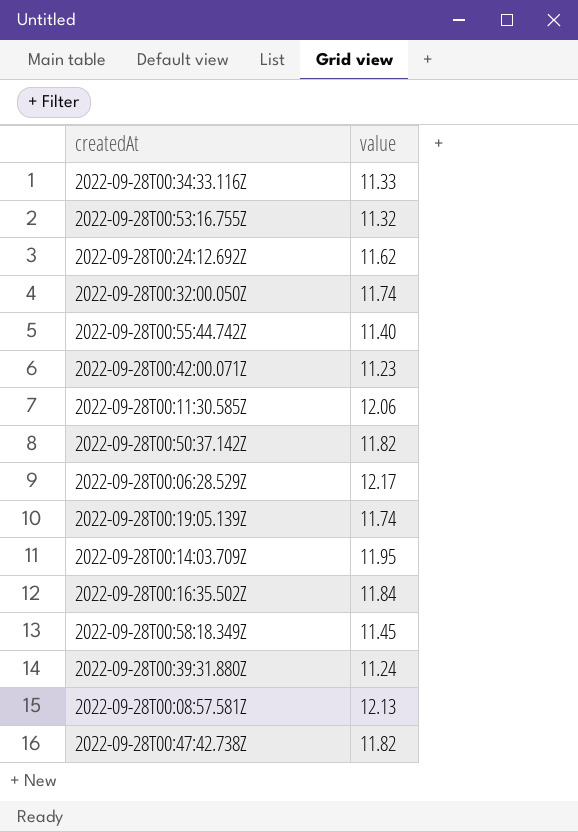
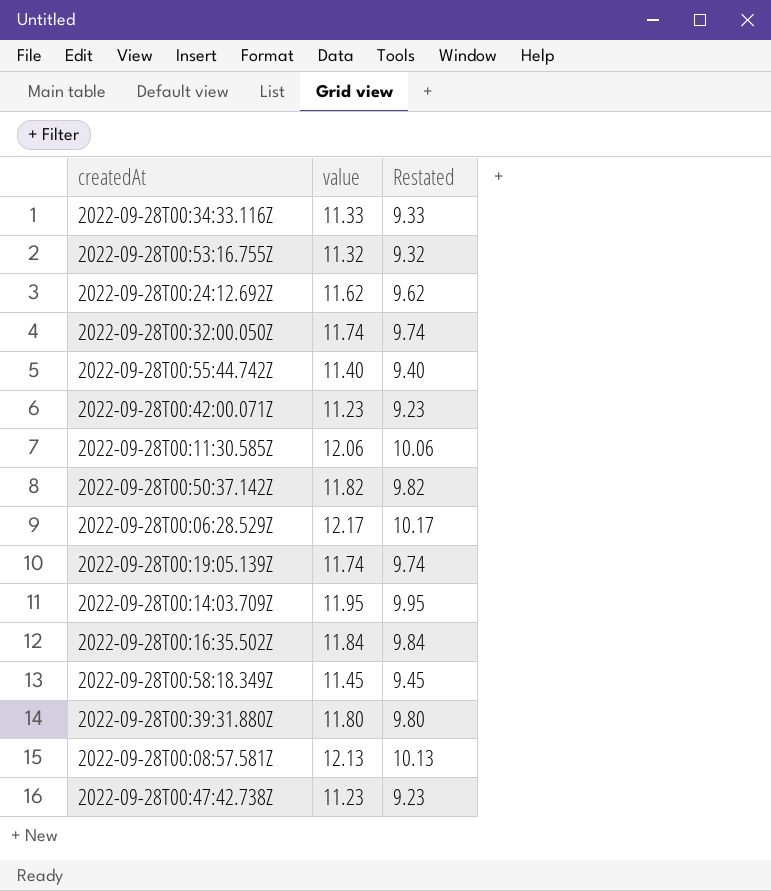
column Restated | formula: none -> [value] - 2
2022-09-28T00:39:31.880Z | value: 11.24 -> 11.80
2022-09-28T00:47:42.738Z | value: 11.82 -> 11.23

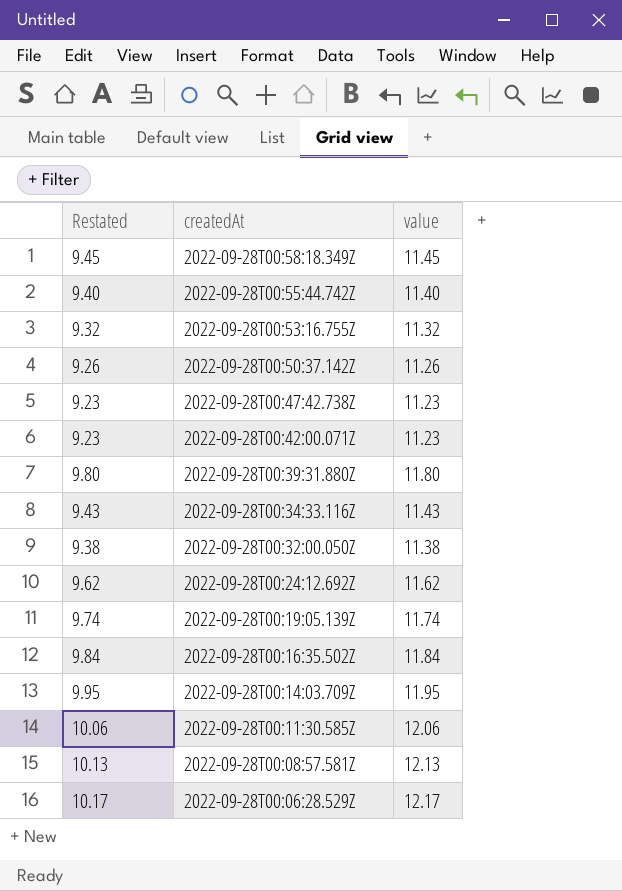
row order: none -> createdAt descending
column Restated | position: 3 -> 1
2022-09-28T00:50:37.142Z | Restated: 9.82 -> 9.26
2022-09-28T00:50:37.142Z | value: 11.82 -> 11.26
2022-09-28T00:34:33.116Z | Restated: 9.33 -> 9.43
2022-09-28T00:34:33.116Z | value: 11.33 -> 11.43
2022-09-28T00:32:00.050Z | Restated: 9.74 -> 9.38
2022-09-28T00:32:00.050Z | value: 11.74 -> 11.38

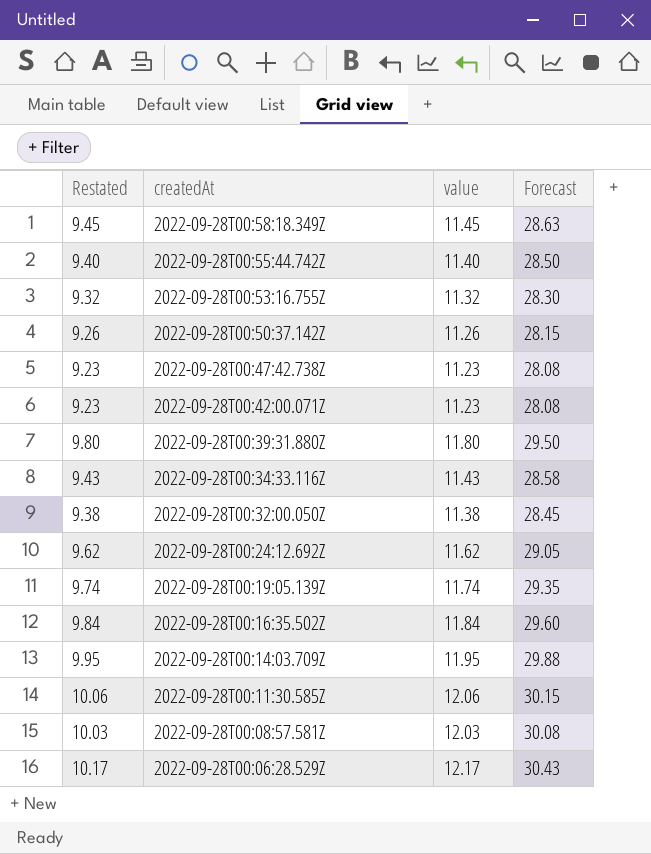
column Forecast | formula: none -> [value] * 2.5
2022-09-28T00:08:57.581Z | Restated: 10.13 -> 10.03
2022-09-28T00:08:57.581Z | value: 12.13 -> 12.03

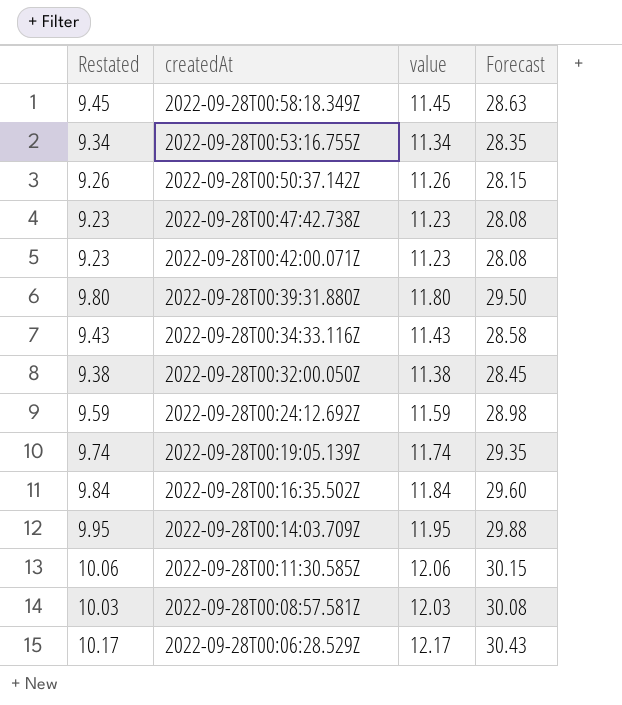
row 2022-09-28T00:55:44.742Z: 9.40 | 11.40 | 28.50 -> none
2022-09-28T00:53:16.755Z | Restated: 9.32 -> 9.34
2022-09-28T00:53:16.755Z | value: 11.32 -> 11.34
2022-09-28T00:53:16.755Z | Forecast: 28.30 -> 28.35
2022-09-28T00:24:12.692Z | Restated: 9.62 -> 9.59
2022-09-28T00:24:12.692Z | value: 11.62 -> 11.59
2022-09-28T00:24:12.692Z | Forecast: 29.05 -> 28.98

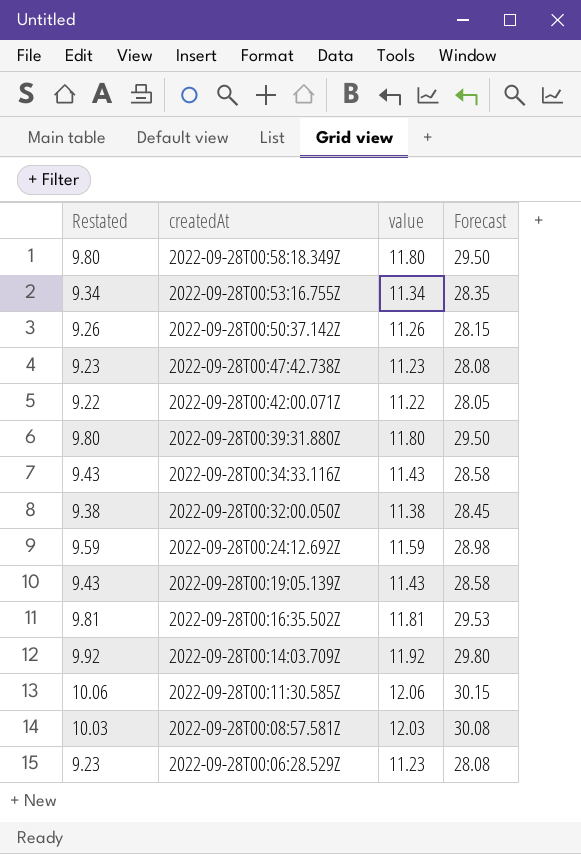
2022-09-28T00:58:18.349Z | Restated: 9.45 -> 9.80
2022-09-28T00:58:18.349Z | value: 11.45 -> 11.80
2022-09-28T00:58:18.349Z | Forecast: 28.63 -> 29.50
2022-09-28T00:42:00.071Z | Restated: 9.23 -> 9.22
2022-09-28T00:42:00.071Z | value: 11.23 -> 11.22
2022-09-28T00:42:00.071Z | Forecast: 28.08 -> 28.05
2022-09-28T00:19:05.139Z | Restated: 9.74 -> 9.43
2022-09-28T00:19:05.139Z | value: 11.74 -> 11.43
2022-09-28T00:19:05.139Z | Forecast: 29.35 -> 28.58
2022-09-28T00:16:35.502Z | Restated: 9.84 -> 9.81
2022-09-28T00:16:35.502Z | value: 11.84 -> 11.81
2022-09-28T00:16:35.502Z | Forecast: 29.60 -> 29.53
2022-09-28T00:14:03.709Z | Restated: 9.95 -> 9.92
2022-09-28T00:14:03.709Z | value: 11.95 -> 11.92
2022-09-28T00:14:03.709Z | Forecast: 29.88 -> 29.80
2022-09-28T00:06:28.529Z | Restated: 10.17 -> 9.23
2022-09-28T00:06:28.529Z | value: 12.17 -> 11.23
2022-09-28T00:06:28.529Z | Forecast: 30.43 -> 28.08

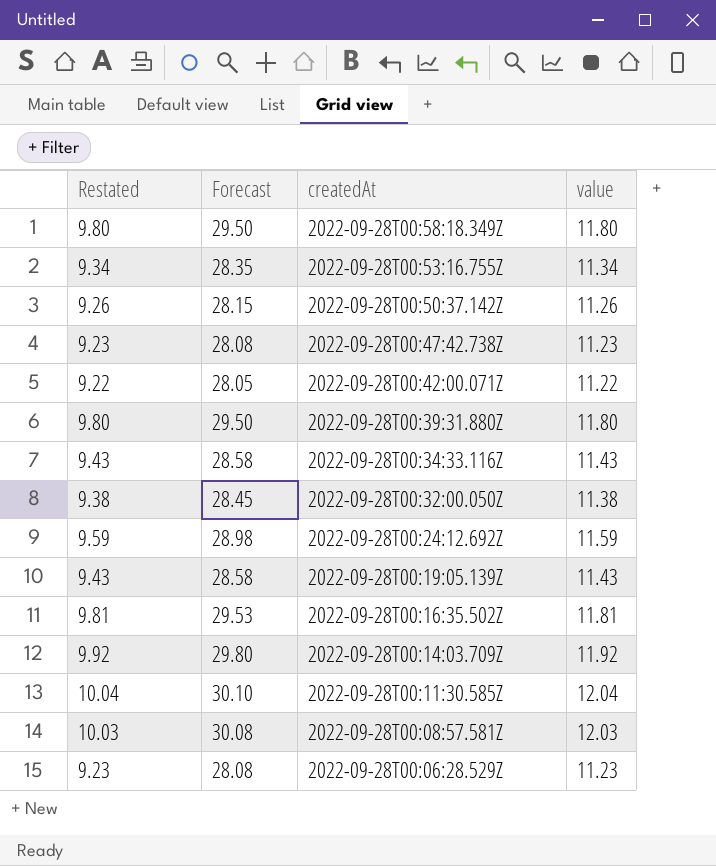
column Forecast | position: 4 -> 2
2022-09-28T00:11:30.585Z | Restated: 10.06 -> 10.04
2022-09-28T00:11:30.585Z | Forecast: 30.15 -> 30.10
2022-09-28T00:11:30.585Z | value: 12.06 -> 12.04

